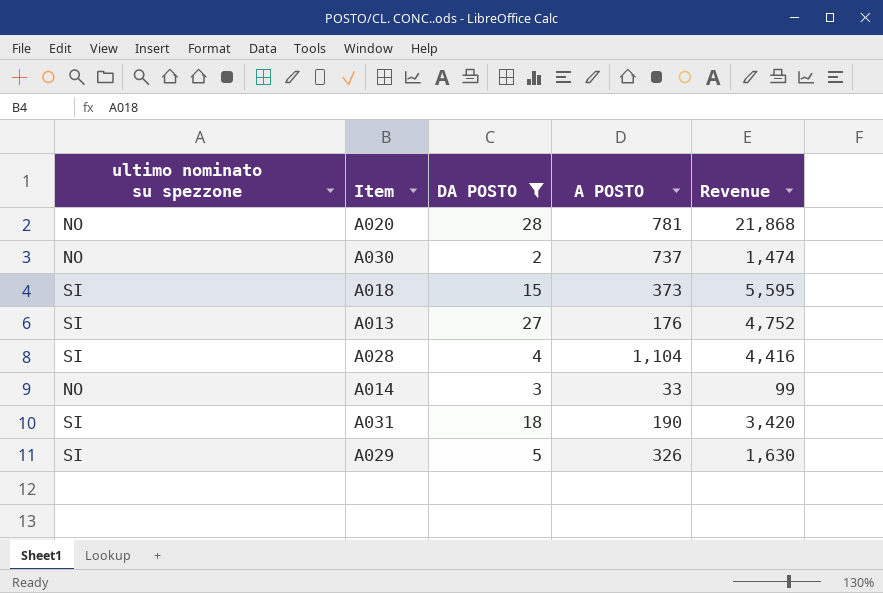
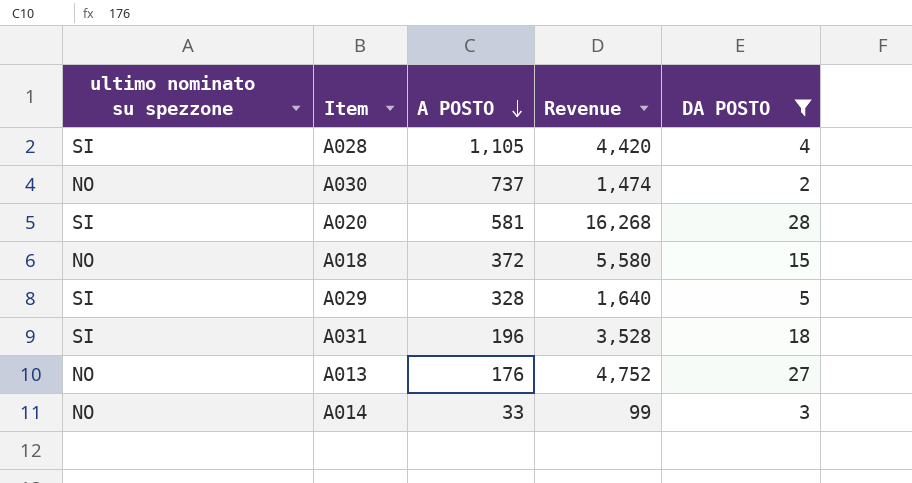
row order: none -> A POSTO descending
column DA POSTO | position: 3 -> 5
A028 | A POSTO: 1,104 -> 1,105
A028 | Revenue: 4,416 -> 4,420
A020 | ultimo nominato su spezzone: NO -> SI
A020 | A POSTO: 781 -> 581
A020 | Revenue: 21,868 -> 16,268
A018 | ultimo nominato su spezzone: SI -> NO
A018 | A POSTO: 373 -> 372
A018 | Revenue: 5,595 -> 5,580
A029 | A POSTO: 326 -> 328
A029 | Revenue: 1,630 -> 1,640
A031 | A POSTO: 190 -> 196
A031 | Revenue: 3,420 -> 3,528
A013 | ultimo nominato su spezzone: SI -> NO

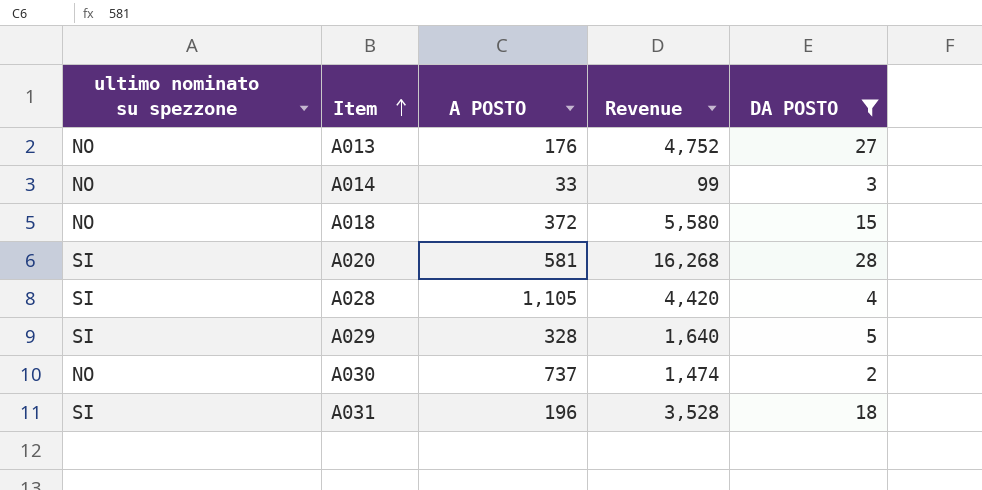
row order: A POSTO descending -> Item ascending

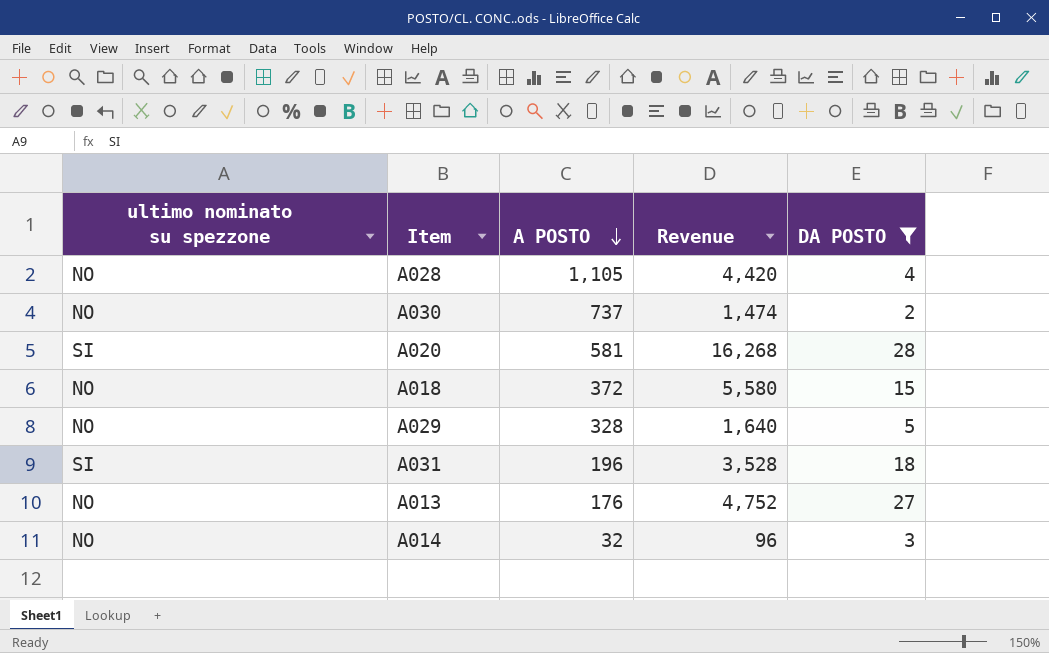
row order: Item ascending -> A POSTO descending
A028 | ultimo nominato su spezzone: SI -> NO
A029 | ultimo nominato su spezzone: SI -> NO
A014 | A POSTO: 33 -> 32
A014 | Revenue: 99 -> 96

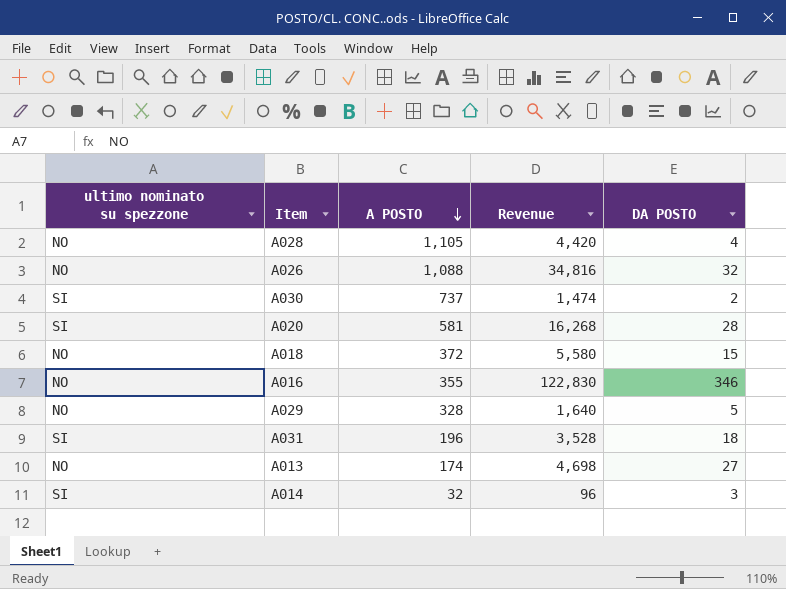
filter: DA POSTO <= 28 -> none
A030 | ultimo nominato su spezzone: NO -> SI
A013 | A POSTO: 176 -> 174
A013 | Revenue: 4,752 -> 4,698
A014 | ultimo nominato su spezzone: NO -> SI

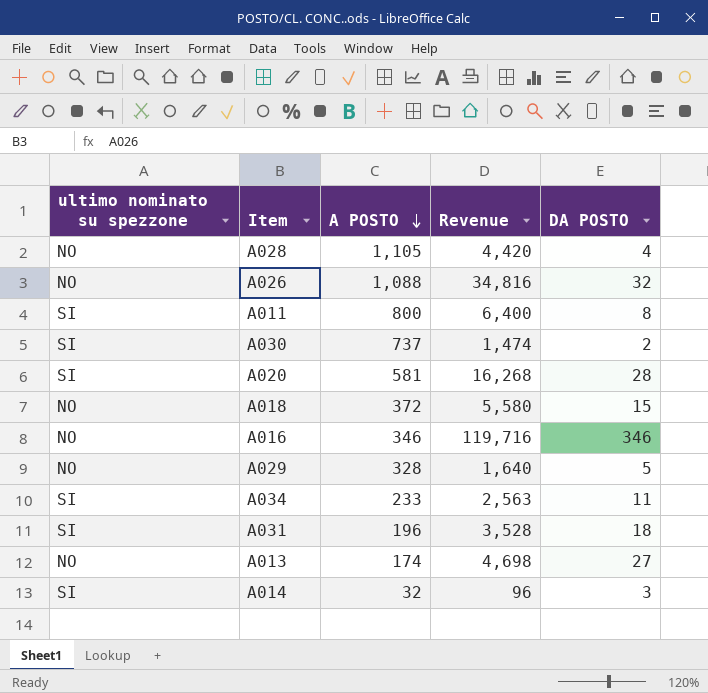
row A011: none -> SI | 800 | 6,400 | 8
A016 | A POSTO: 355 -> 346
A016 | Revenue: 122,830 -> 119,716
row A034: none -> SI | 233 | 2,563 | 11

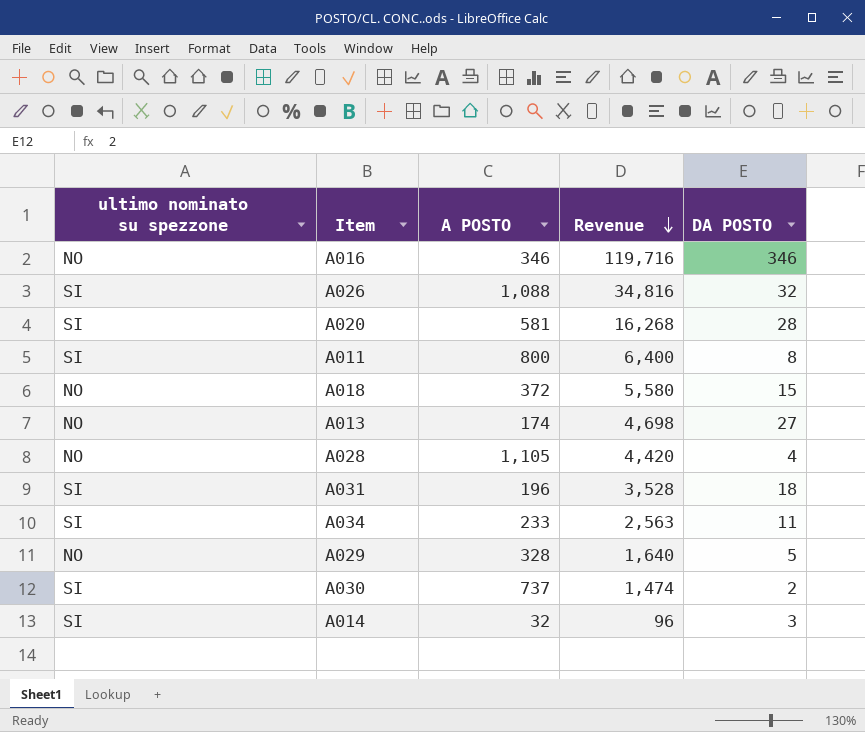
row order: A POSTO descending -> Revenue descending
A026 | ultimo nominato su spezzone: NO -> SI

